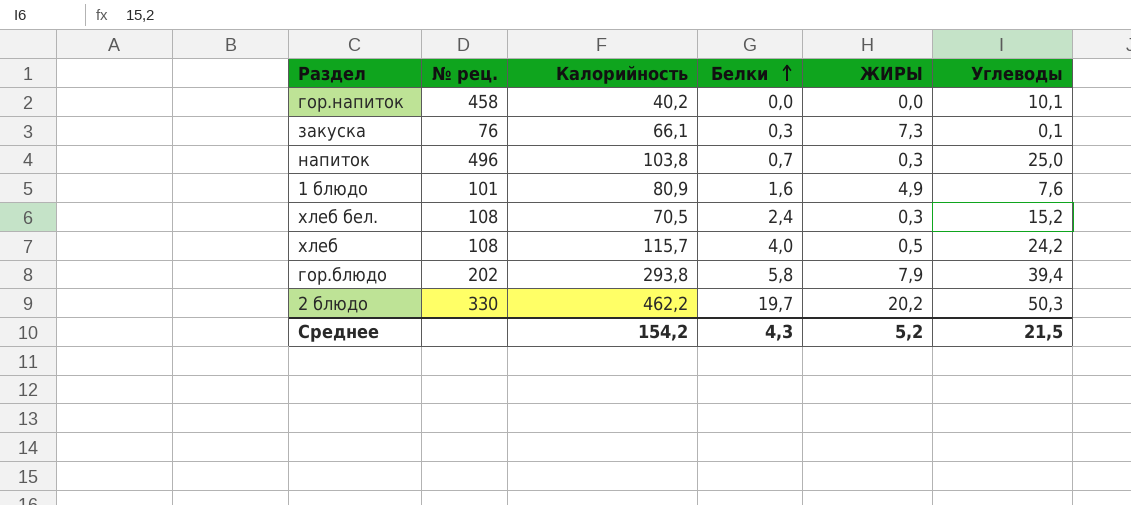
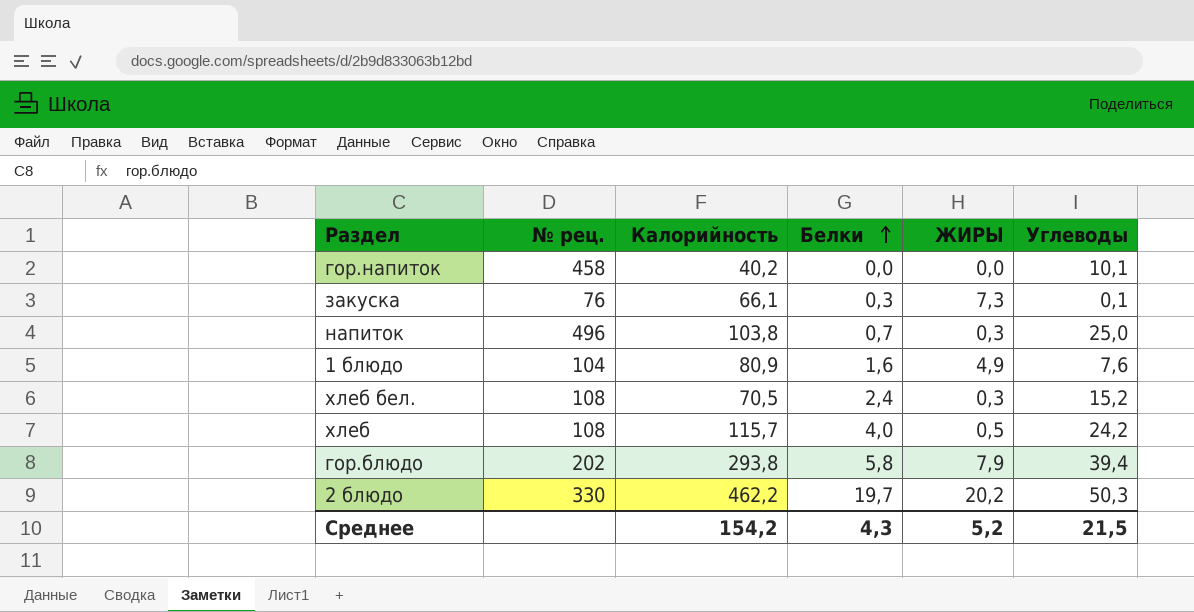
1 блюдо | № рец.: 101 -> 104

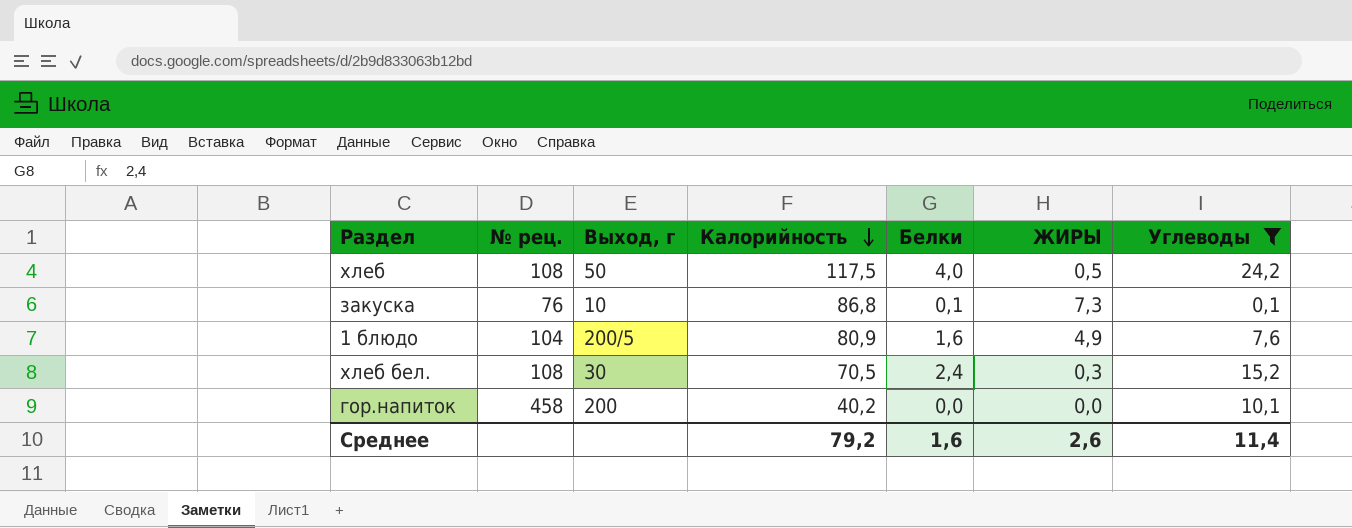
filter: none -> Углеводы <= 24,2
row order: Белки ascending -> Калорийность descending
column Выход, г | position: none -> 3
хлеб | Калорийность: 115,7 -> 117,5
закуска | Калорийность: 66,1 -> 86,8
закуска | Белки: 0,3 -> 0,1
Среднее | Калорийность: 154,2 -> 79,2
Среднее | Белки: 4,3 -> 1,6
Среднее | ЖИРЫ: 5,2 -> 2,6
Среднее | Углеводы: 21,5 -> 11,4

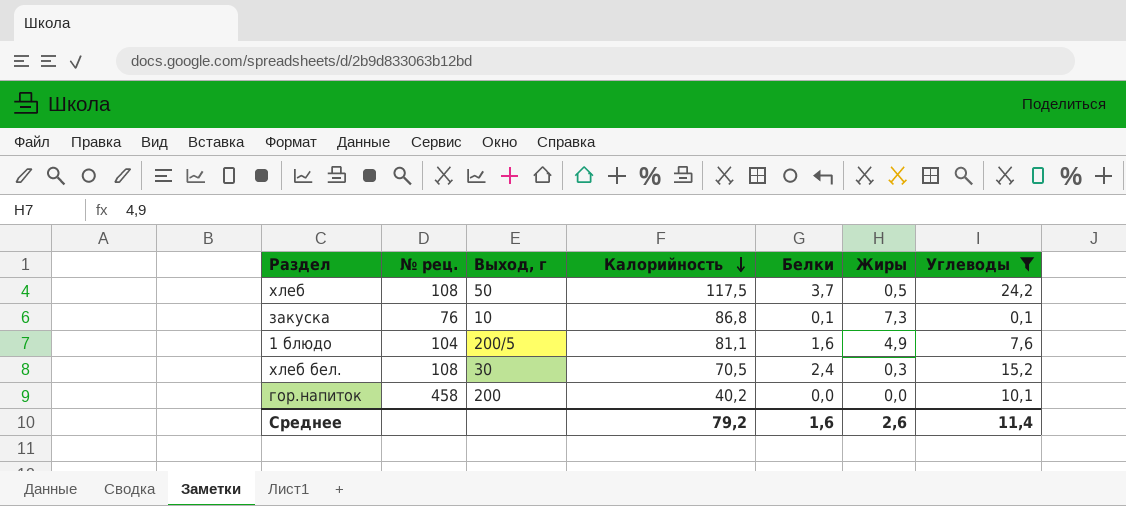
column name: ЖИРЫ -> Жиры
хлеб | Белки: 4,0 -> 3,7
1 блюдо | Калорийность: 80,9 -> 81,1

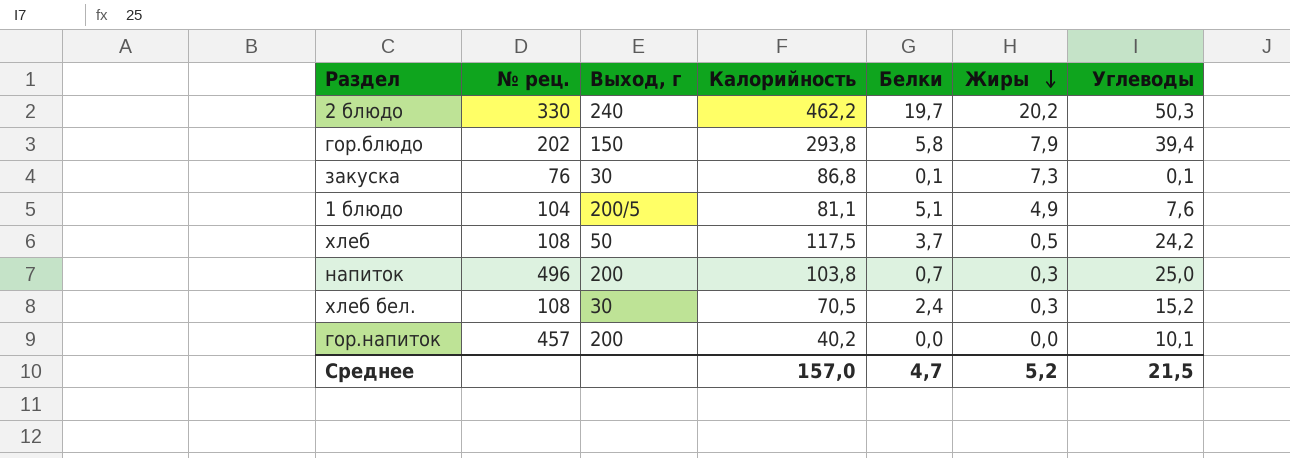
filter: Углеводы <= 24,2 -> none
row order: Калорийность descending -> Жиры descending
закуска | Выход, г: 10 -> 30
1 блюдо | Белки: 1,6 -> 5,1
гор.напиток | № рец.: 458 -> 457
Среднее | Калорийность: 79,2 -> 157,0
Среднее | Белки: 1,6 -> 4,7
Среднее | Жиры: 2,6 -> 5,2
Среднее | Углеводы: 11,4 -> 21,5

